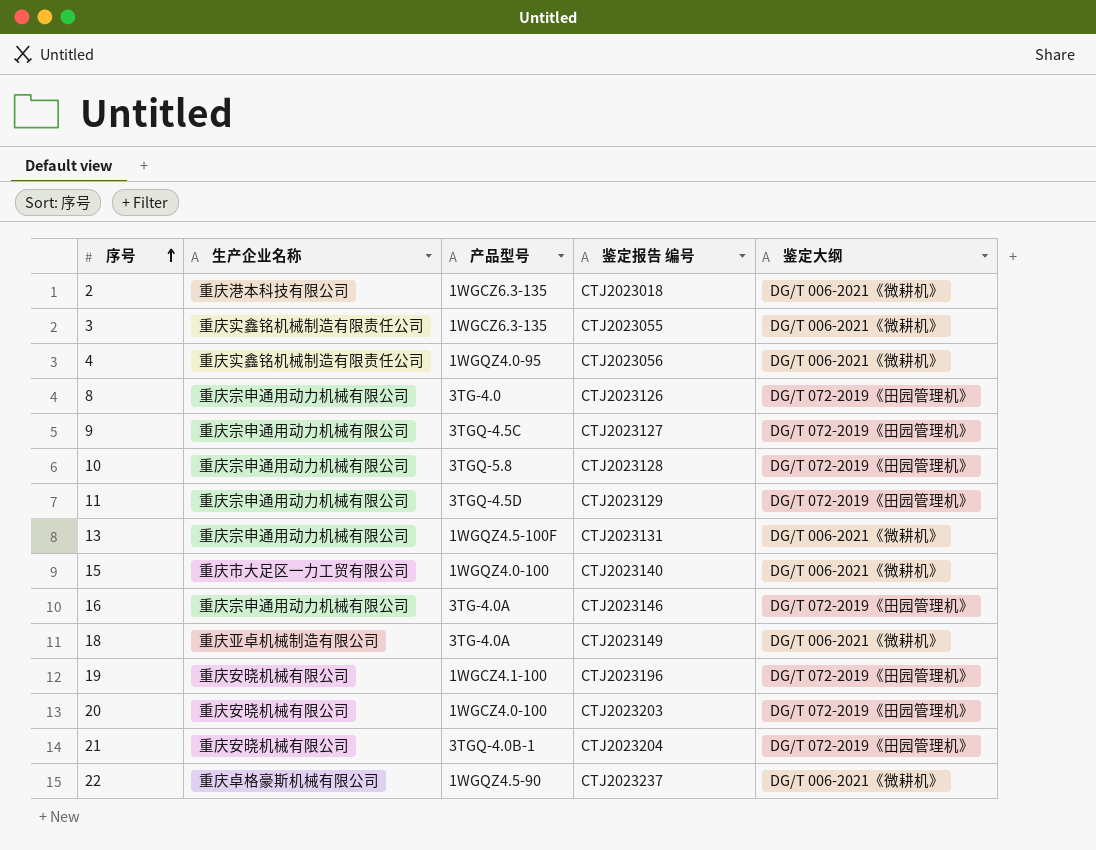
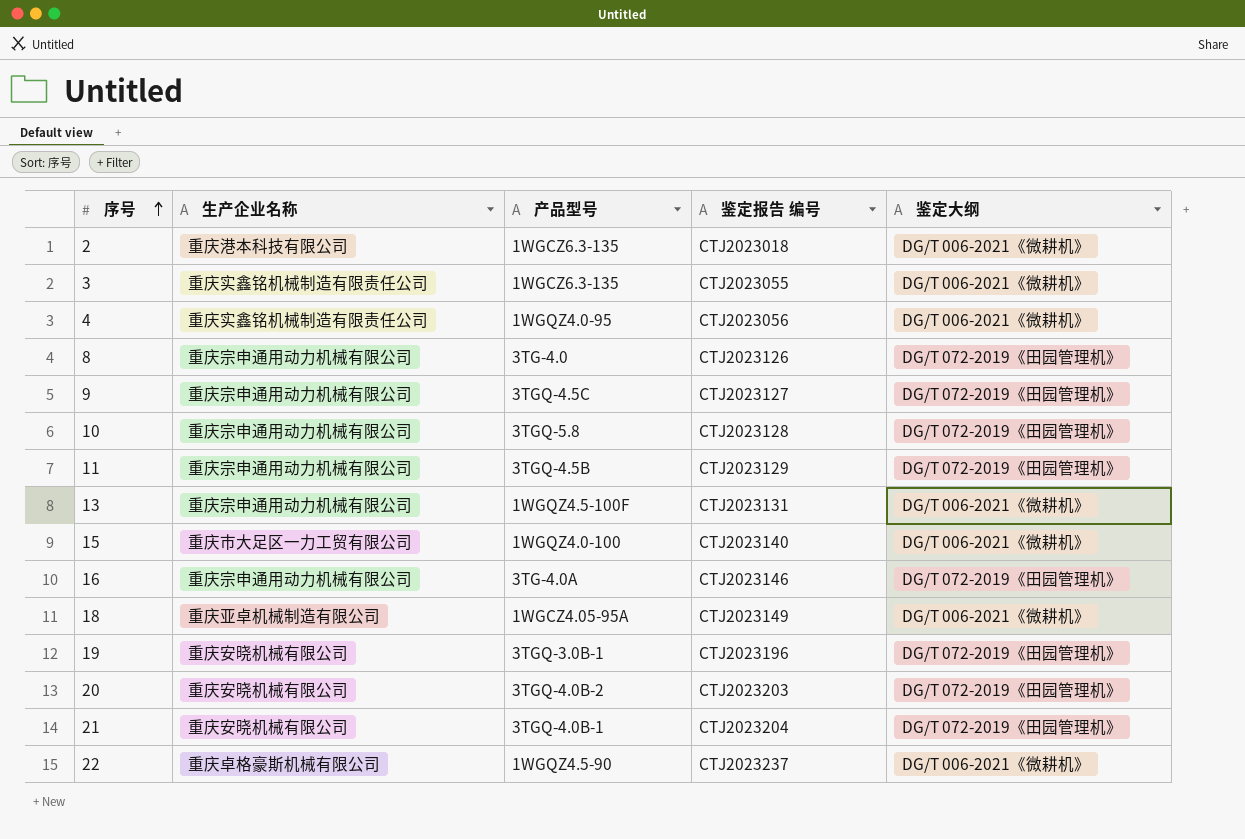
11 | 产品型号: 3TGQ-4.5D -> 3TGQ-4.5B
18 | 产品型号: 3TG-4.0A -> 1WGCZ4.05-95A
19 | 产品型号: 1WGCZ4.1-100 -> 3TGQ-3.0B-1
20 | 产品型号: 1WGCZ4.0-100 -> 3TGQ-4.0B-2

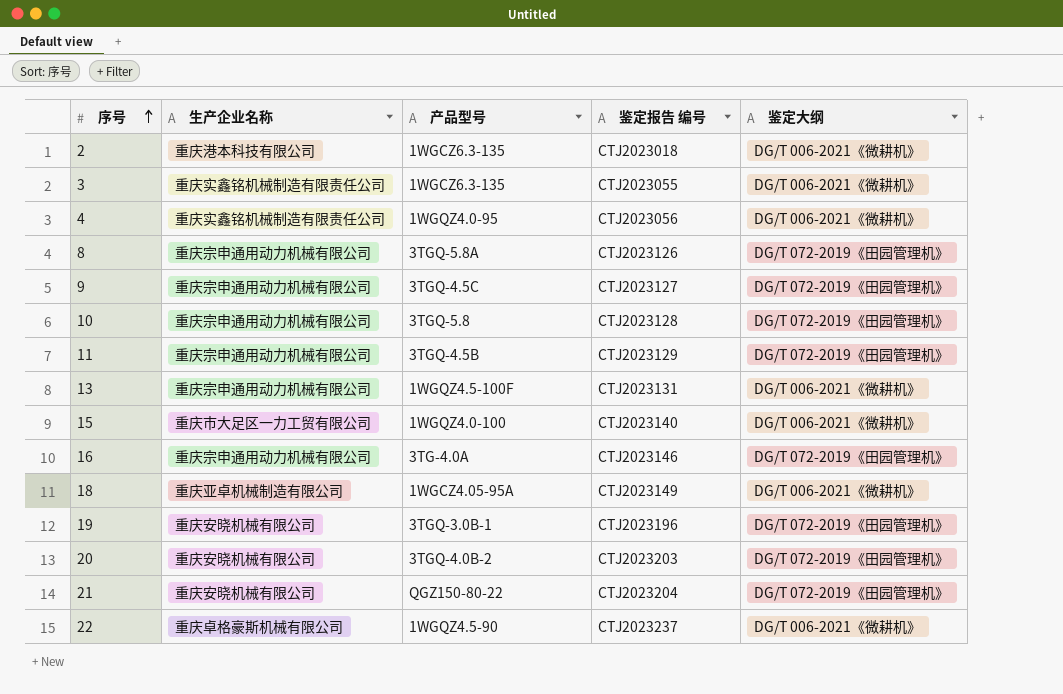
8 | 产品型号: 3TG-4.0 -> 3TGQ-5.8A
21 | 产品型号: 3TGQ-4.0B-1 -> QGZ150-80-22

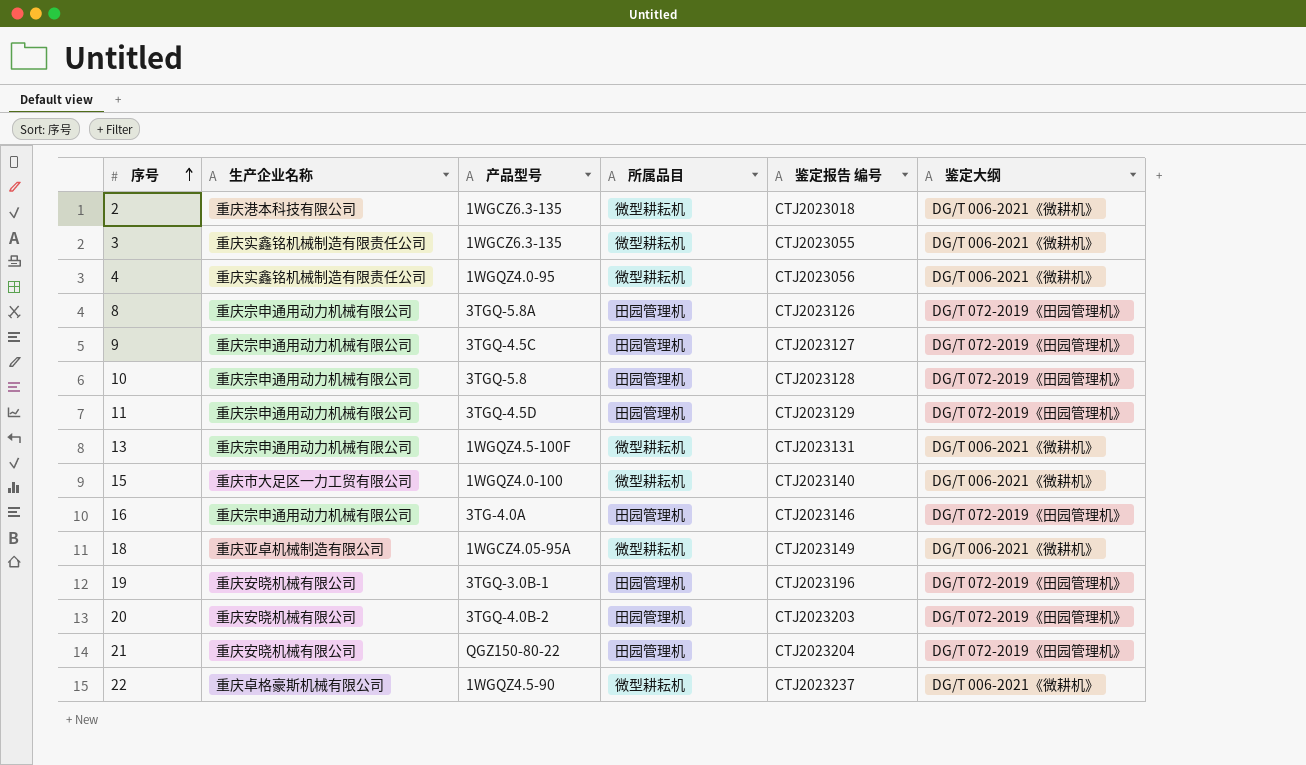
column 所属品目 | position: none -> 4
11 | 产品型号: 3TGQ-4.5B -> 3TGQ-4.5D

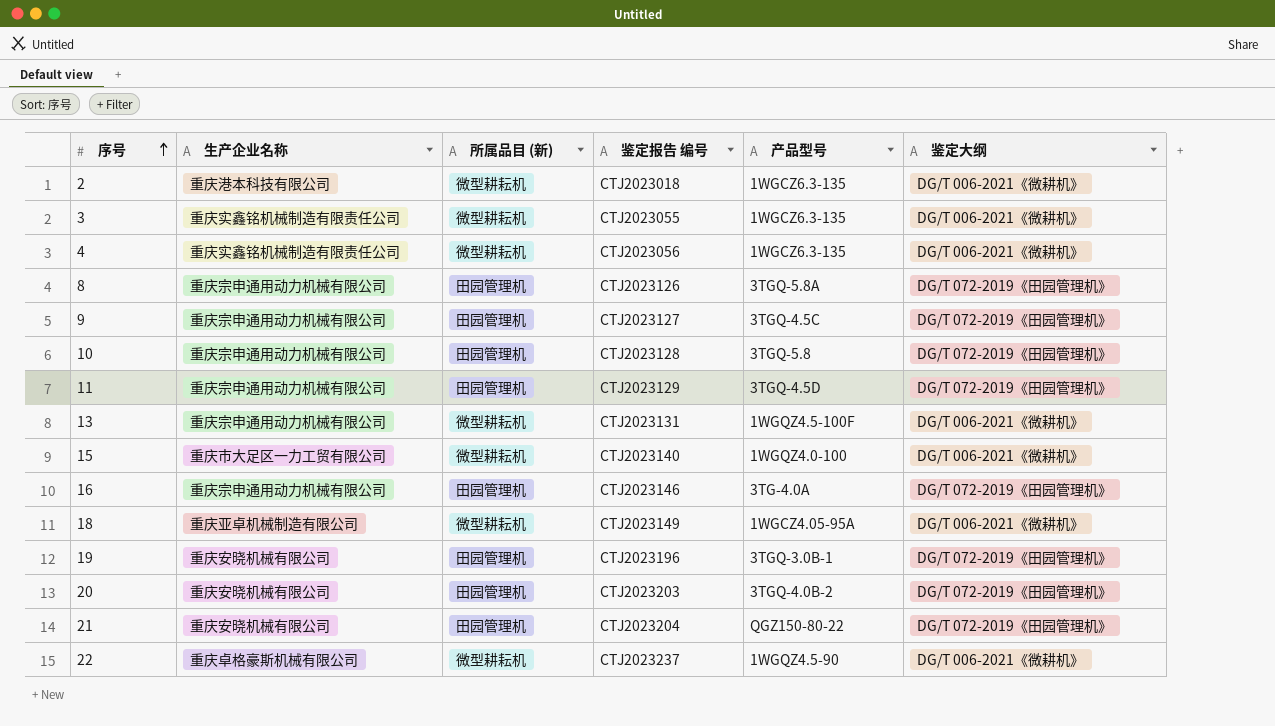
column name: 所属品目 -> 所属品目 (新)
column 产品型号 | position: 3 -> 5
4 | 产品型号: 1WGQZ4.0-95 -> 1WGCZ6.3-135

